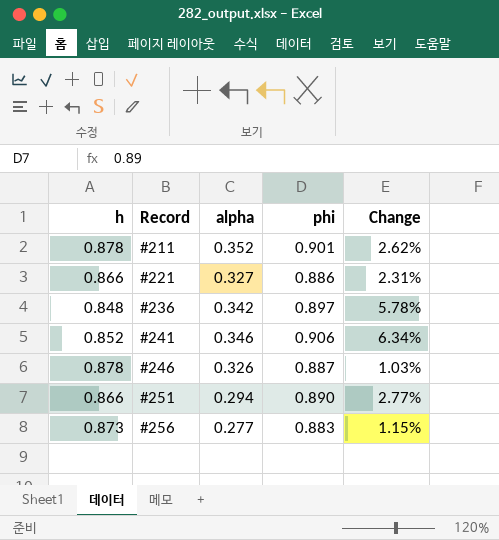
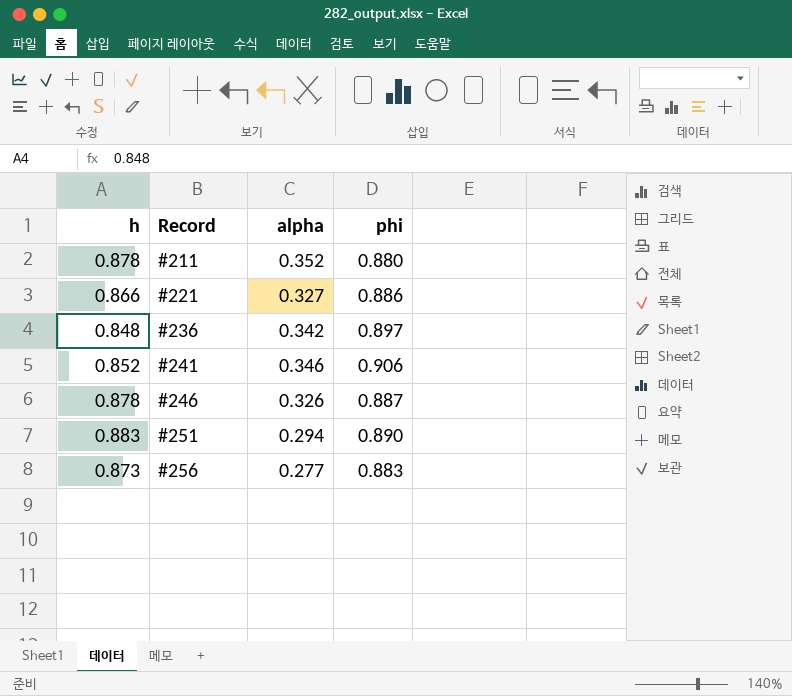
column Change | formula: ([phi] - [h]) / [h] -> none
#211 | phi: 0.901 -> 0.880
#251 | h: 0.866 -> 0.883

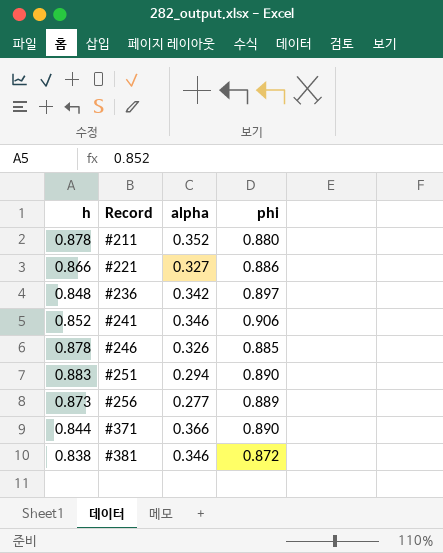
#246 | phi: 0.887 -> 0.885
#256 | phi: 0.883 -> 0.889
row #371: none -> 0.844 | 0.366 | 0.890
row #381: none -> 0.838 | 0.346 | 0.872

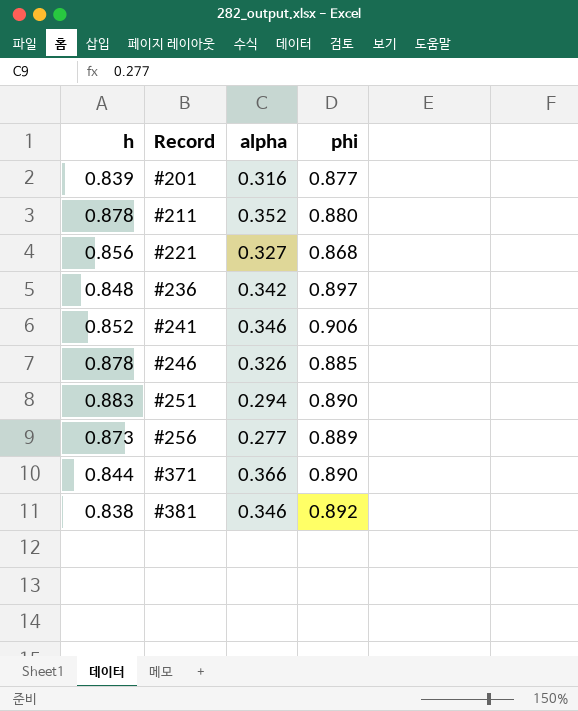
row #201: none -> 0.839 | 0.316 | 0.877
#221 | h: 0.866 -> 0.856
#221 | phi: 0.886 -> 0.868
#381 | phi: 0.872 -> 0.892

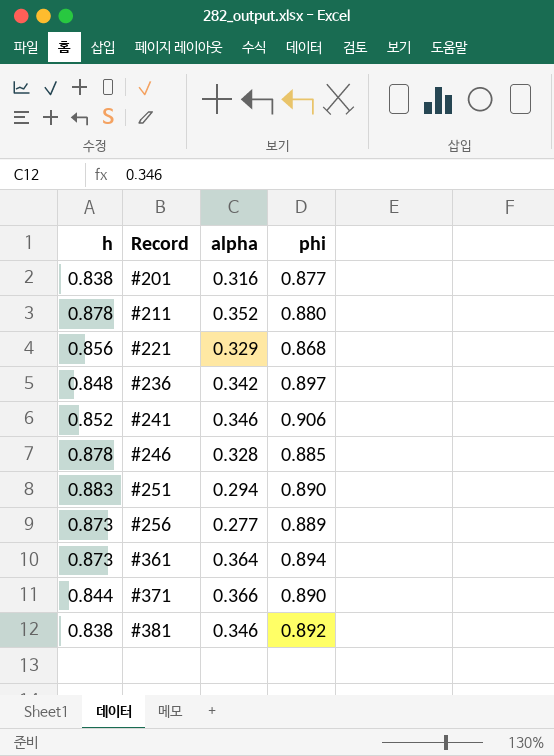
#201 | h: 0.839 -> 0.838
#221 | alpha: 0.327 -> 0.329
#246 | alpha: 0.326 -> 0.328
row #361: none -> 0.873 | 0.364 | 0.894

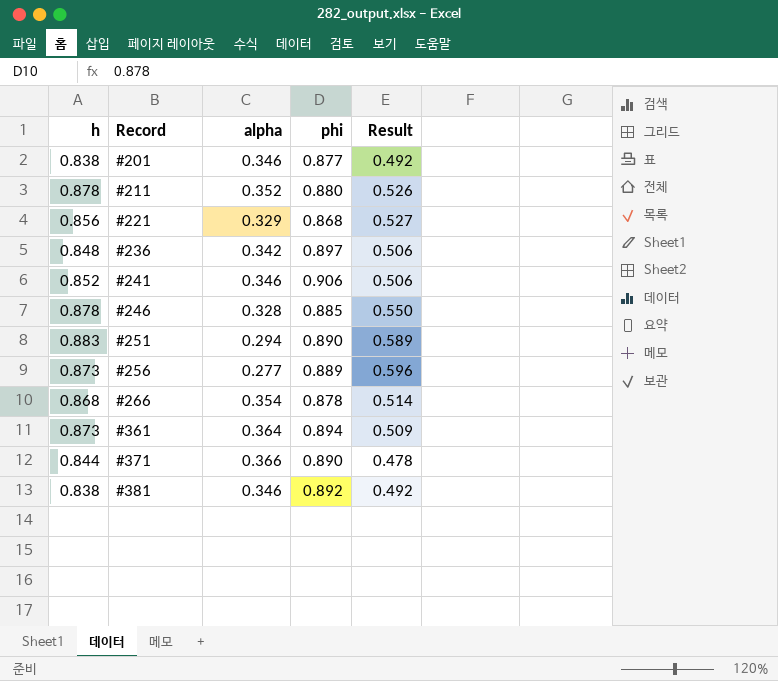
column Result | formula: none -> [h] - [alpha]
#201 | alpha: 0.316 -> 0.346
row #266: none -> 0.868 | 0.354 | 0.878 | 0.514

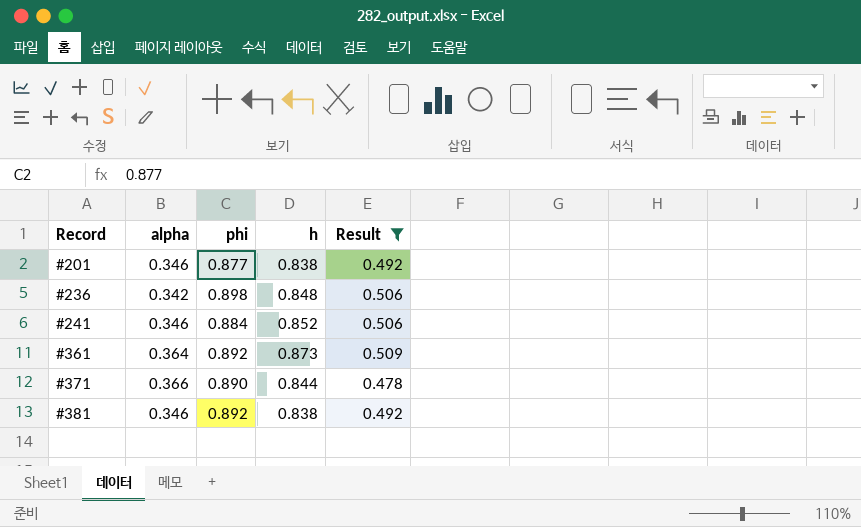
filter: none -> Result <= 0.509
column h | position: 1 -> 4
#236 | phi: 0.897 -> 0.898
#241 | phi: 0.906 -> 0.884
#361 | phi: 0.894 -> 0.892

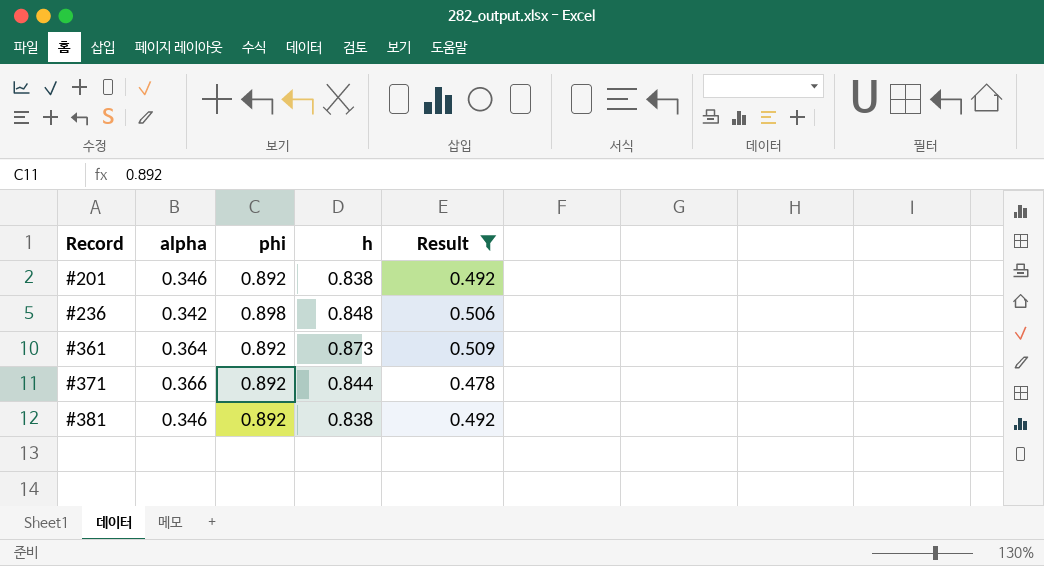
row #241: 0.346 | 0.884 | 0.852 | 0.506 -> none
#201 | phi: 0.877 -> 0.892
#371 | phi: 0.890 -> 0.892

